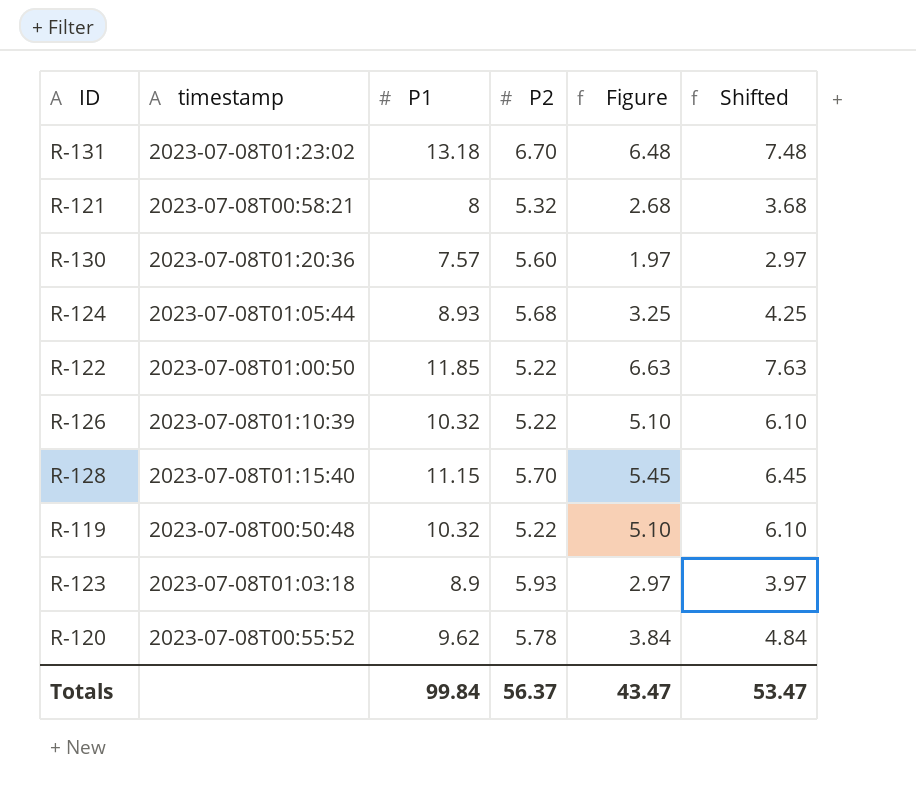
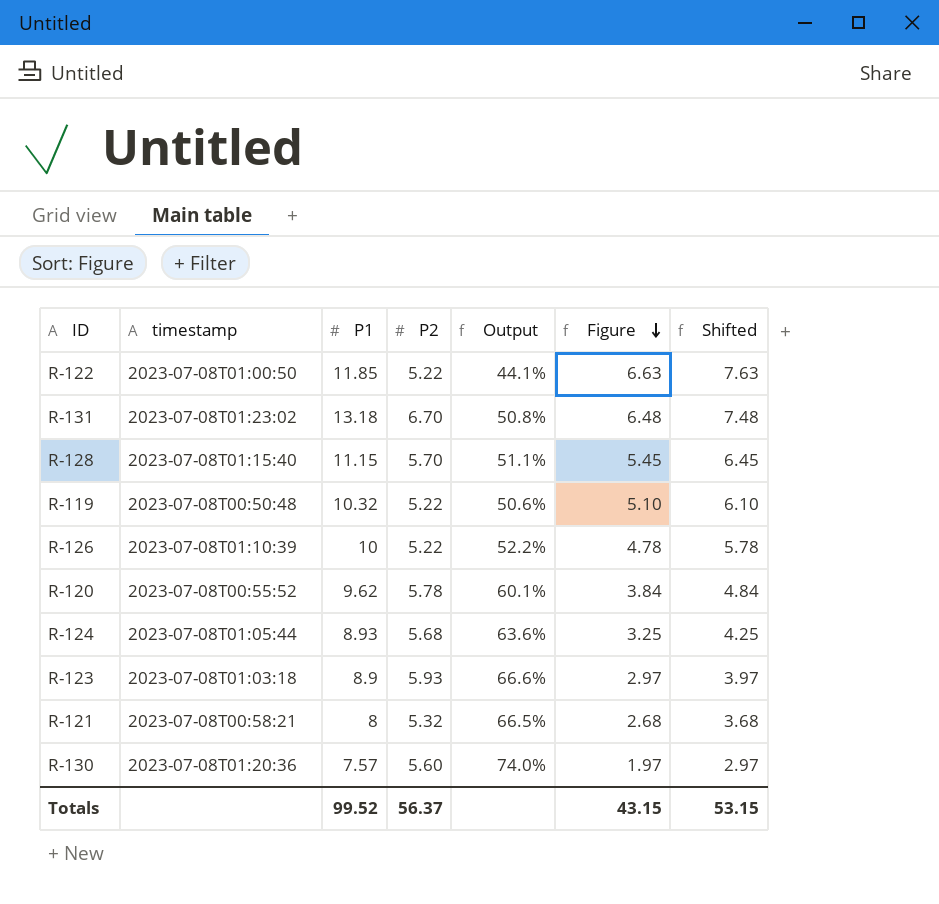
row order: none -> Figure descending
column Output | formula: none -> [P2] / [P1]
R-126 | P1: 10.32 -> 10
R-126 | Figure: 5.10 -> 4.78
R-126 | Shifted: 6.10 -> 5.78
Totals | P1: 99.84 -> 99.52
Totals | Figure: 43.47 -> 43.15
Totals | Shifted: 53.47 -> 53.15

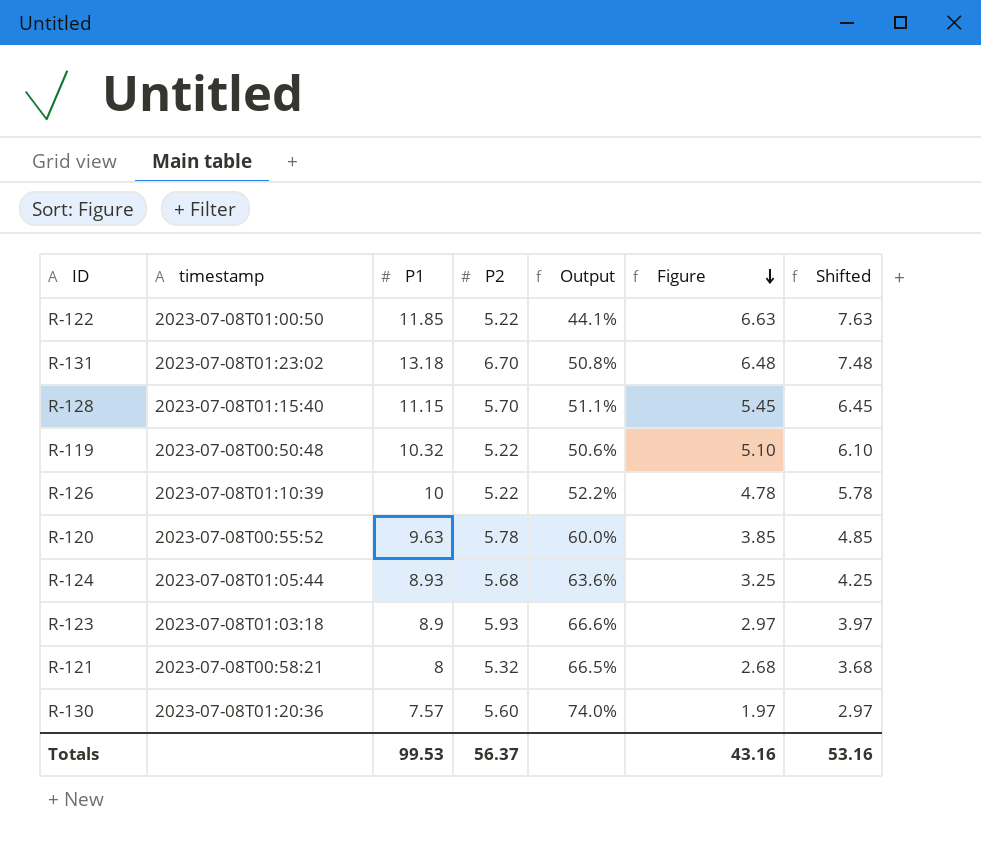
R-120 | P1: 9.62 -> 9.63
R-120 | Output: 60.1% -> 60.0%
R-120 | Figure: 3.84 -> 3.85
R-120 | Shifted: 4.84 -> 4.85
Totals | P1: 99.52 -> 99.53
Totals | Figure: 43.15 -> 43.16
Totals | Shifted: 53.15 -> 53.16

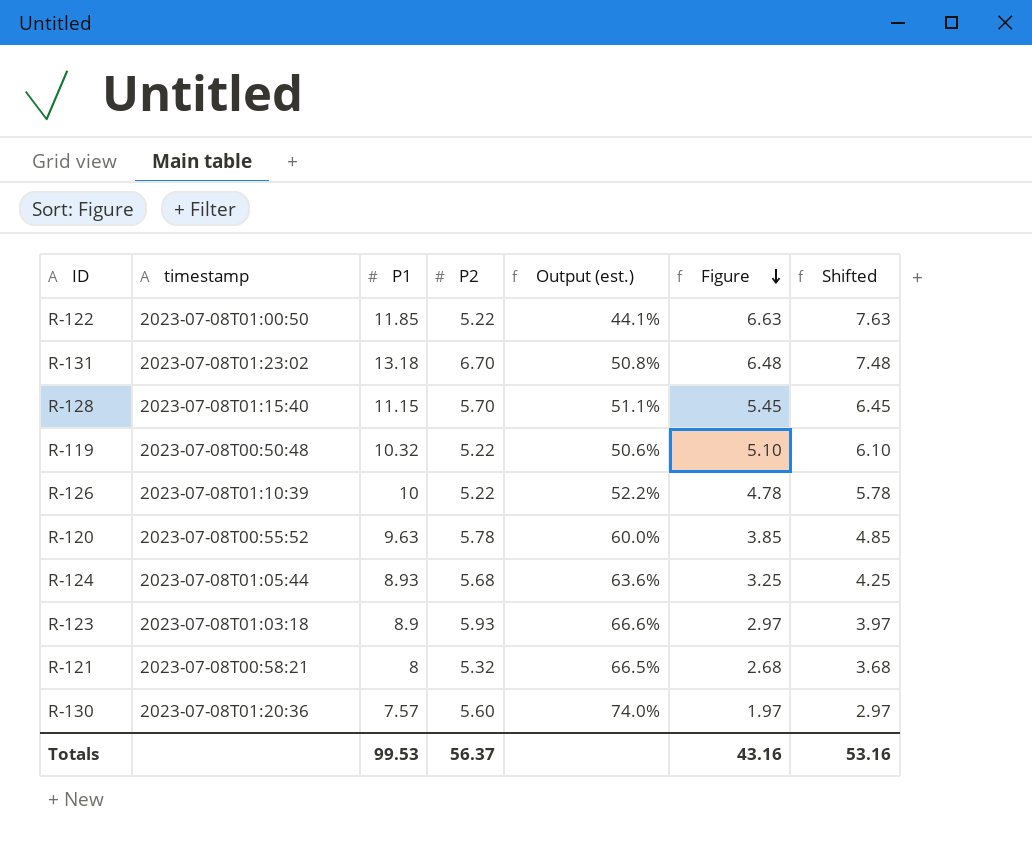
column name: Output -> Output (est.)

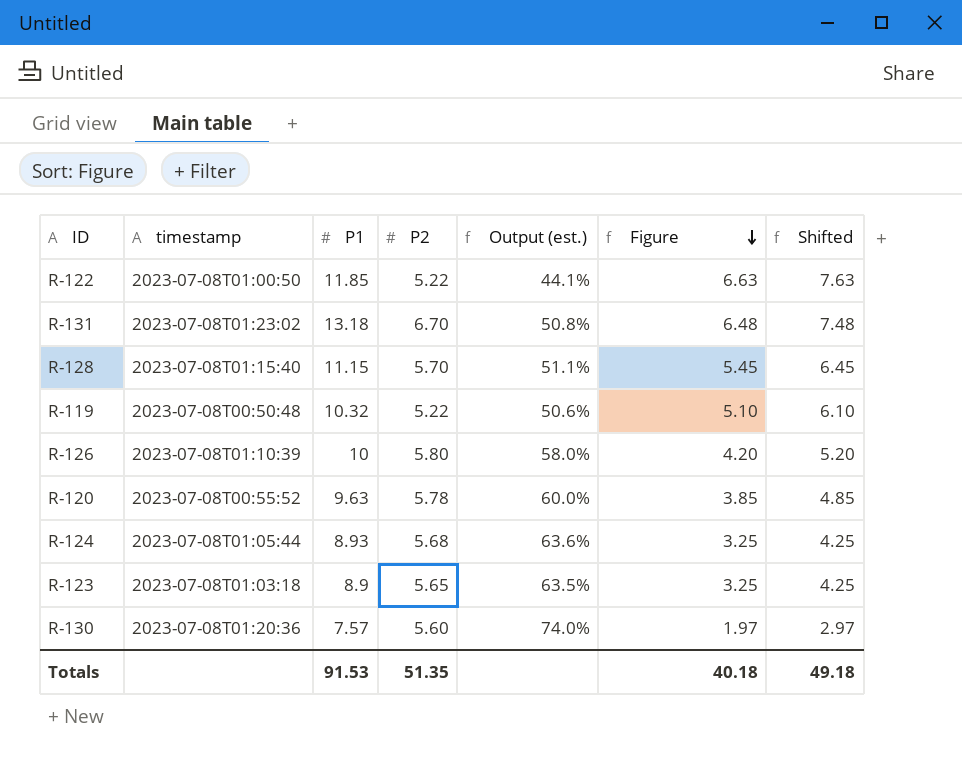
row R-121: 2023-07-08T00:58:21 | 8 | 5.32 | 66.5% | 2.68 | 3.68 -> none
R-126 | P2: 5.22 -> 5.80
R-126 | Output (est.): 52.2% -> 58.0%
R-126 | Figure: 4.78 -> 4.20
R-126 | Shifted: 5.78 -> 5.20
R-123 | P2: 5.93 -> 5.65
R-123 | Output (est.): 66.6% -> 63.5%
R-123 | Figure: 2.97 -> 3.25
R-123 | Shifted: 3.97 -> 4.25
Totals | P1: 99.53 -> 91.53
Totals | P2: 56.37 -> 51.35
Totals | Figure: 43.16 -> 40.18
Totals | Shifted: 53.16 -> 49.18

